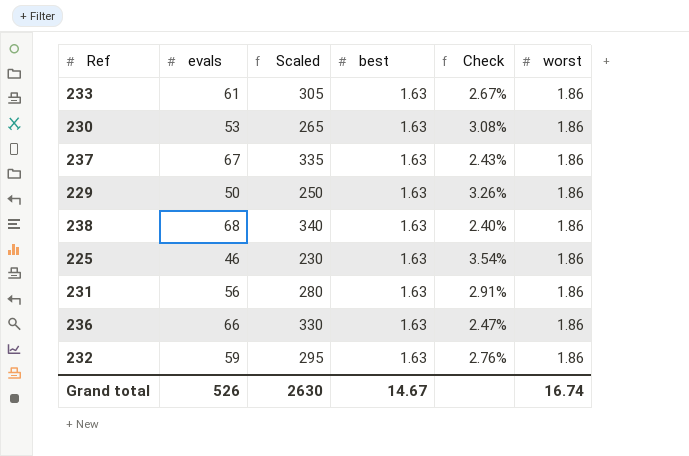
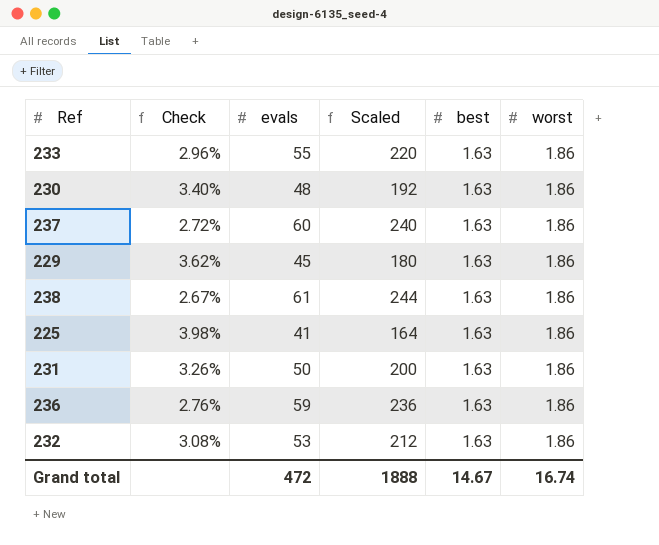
column Check | position: 5 -> 2
column Scaled | formula: [evals] * 5 -> [evals] * 4
233 | Check: 2.67% -> 2.96%
233 | evals: 61 -> 55
230 | Check: 3.08% -> 3.40%
230 | evals: 53 -> 48
237 | Check: 2.43% -> 2.72%
237 | evals: 67 -> 60
229 | Check: 3.26% -> 3.62%
229 | evals: 50 -> 45
238 | Check: 2.40% -> 2.67%
238 | evals: 68 -> 61
225 | Check: 3.54% -> 3.98%
225 | evals: 46 -> 41
231 | Check: 2.91% -> 3.26%
231 | evals: 56 -> 50
236 | Check: 2.47% -> 2.76%
236 | evals: 66 -> 59
232 | Check: 2.76% -> 3.08%
232 | evals: 59 -> 53
Grand total | evals: 526 -> 472
Grand total | Scaled: 2630 -> 1888

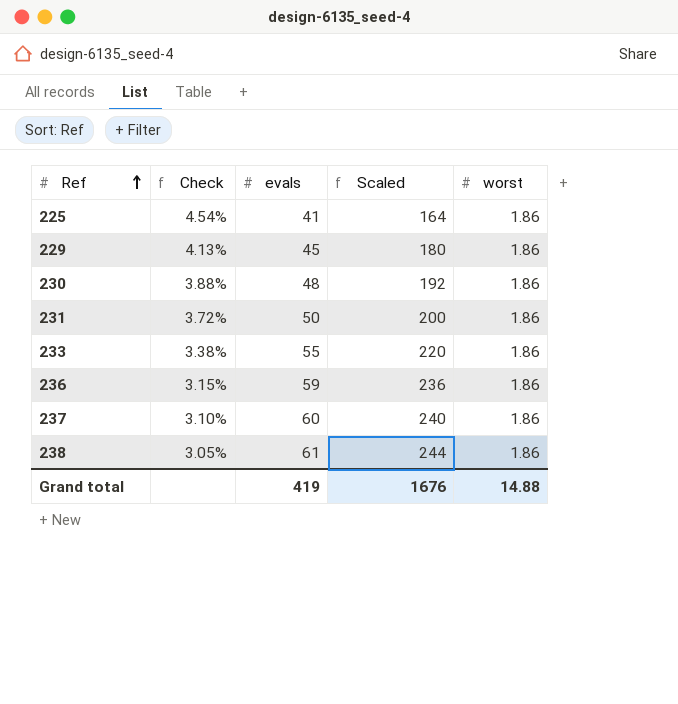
row order: none -> Ref ascending
column best | position: 5 -> none
column Check | formula: [best] / [evals] -> [worst] / [evals]
row 232: 3.08% | 53 | 212 | 1.63 | 1.86 -> none
Grand total | evals: 472 -> 419
Grand total | Scaled: 1888 -> 1676
Grand total | worst: 16.74 -> 14.88

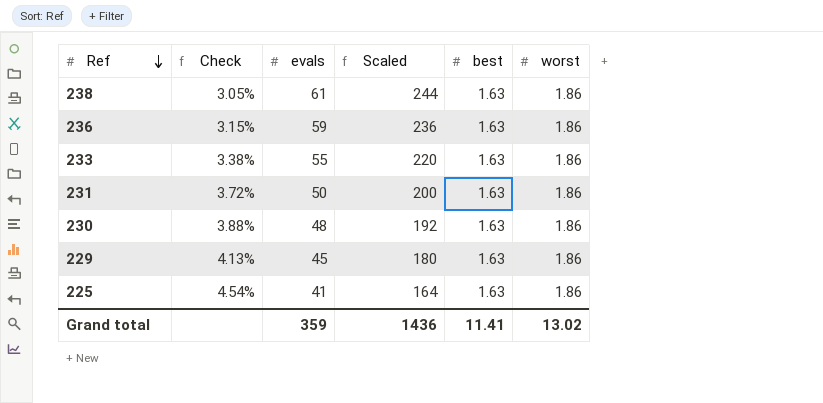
row order: Ref ascending -> Ref descending
column best | position: none -> 5
row 237: 3.10% | 60 | 240 | 1.86 -> none
Grand total | evals: 419 -> 359
Grand total | Scaled: 1676 -> 1436
Grand total | worst: 14.88 -> 13.02

